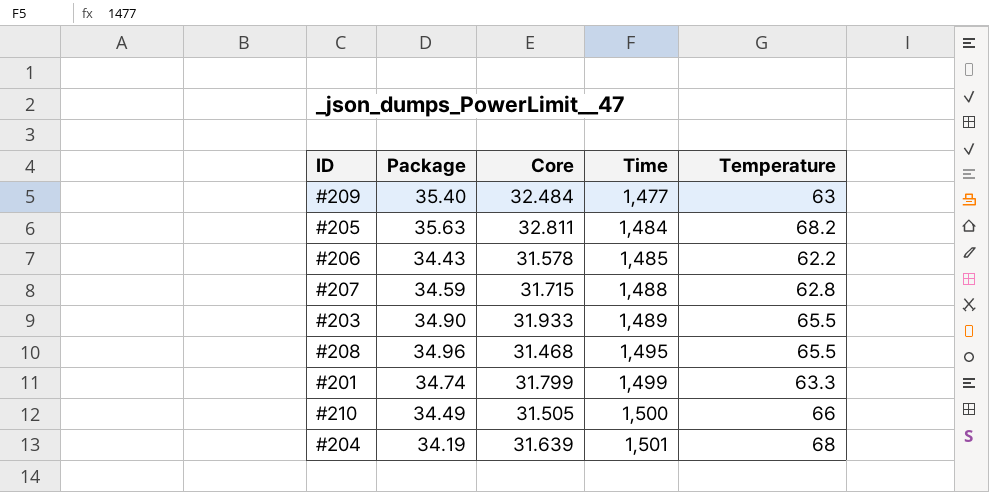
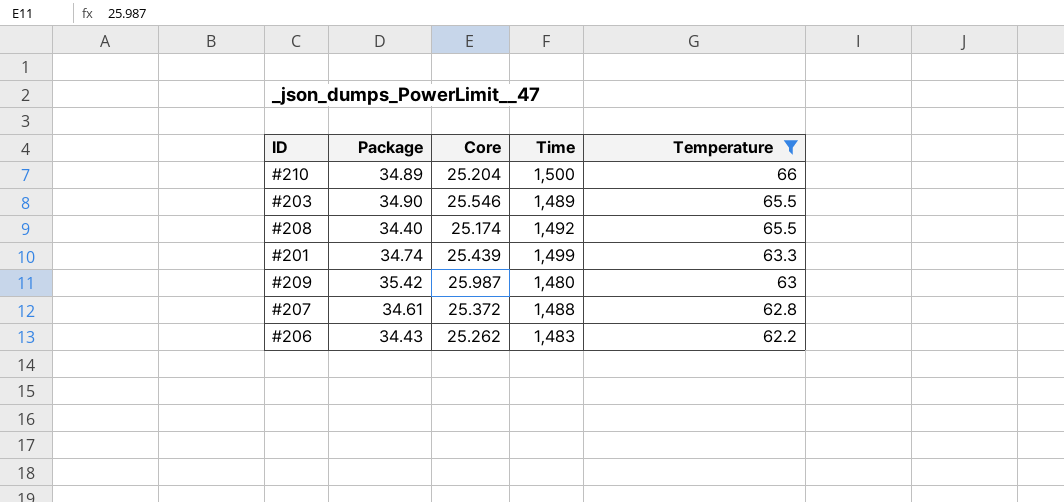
filter: none -> Temperature <= 66
row order: Time ascending -> Temperature descending
#210 | Package: 34.49 -> 34.89
#210 | Core: 31.505 -> 25.204
#203 | Core: 31.933 -> 25.546
#208 | Package: 34.96 -> 34.40
#208 | Core: 31.468 -> 25.174
#208 | Time: 1,495 -> 1,492
#201 | Core: 31.799 -> 25.439
#209 | Package: 35.40 -> 35.42
#209 | Core: 32.484 -> 25.987
#209 | Time: 1,477 -> 1,480
#207 | Package: 34.59 -> 34.61
#207 | Core: 31.715 -> 25.372
#206 | Core: 31.578 -> 25.262
#206 | Time: 1,485 -> 1,483

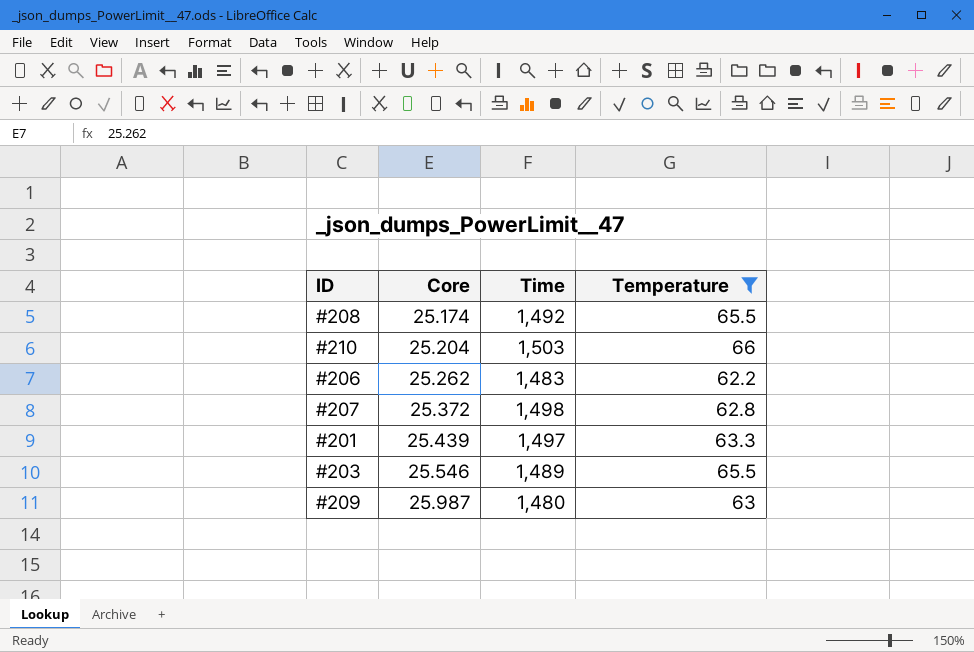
row order: Temperature descending -> Core ascending
column Package | position: 2 -> none
#210 | Time: 1,500 -> 1,503
#207 | Time: 1,488 -> 1,498
#201 | Time: 1,499 -> 1,497

